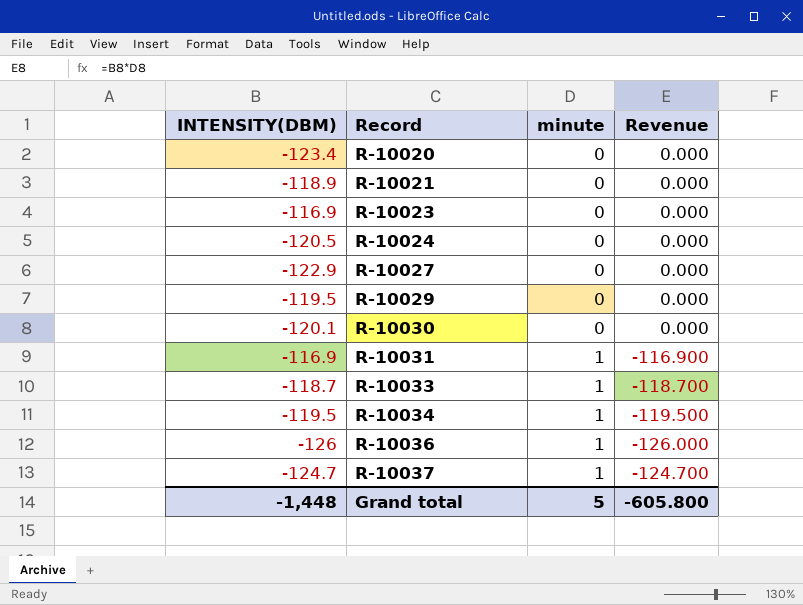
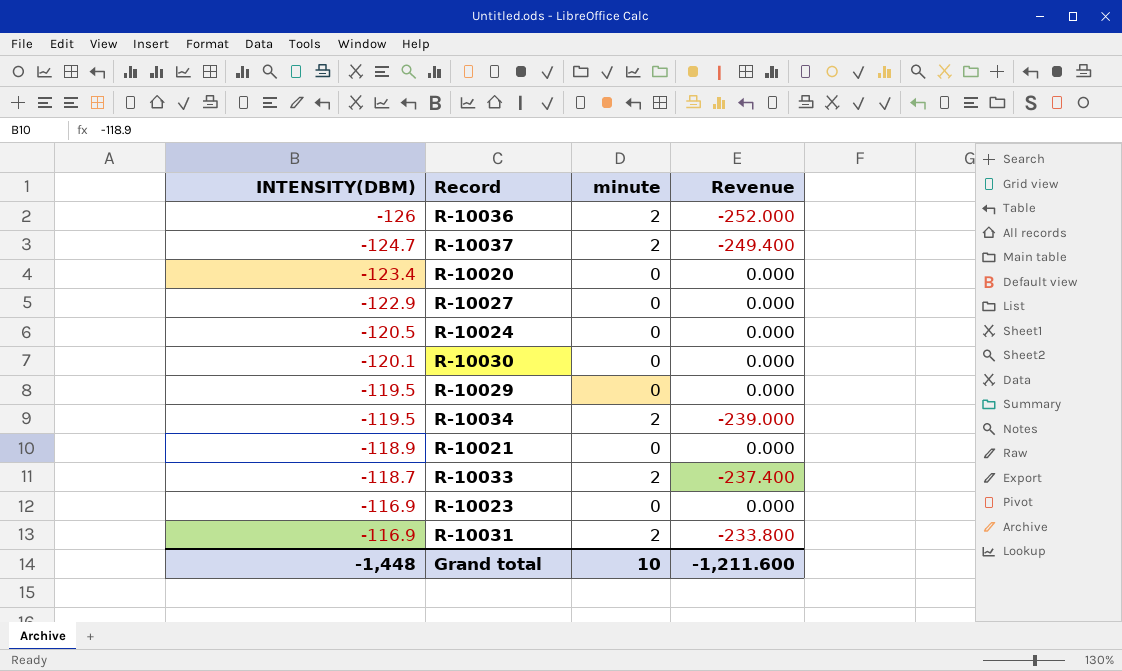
row order: Record ascending -> INTENSITY(DBM) ascending
R-10036 | minute: 1 -> 2
R-10036 | Revenue: -126.000 -> -252.000
R-10037 | minute: 1 -> 2
R-10037 | Revenue: -124.700 -> -249.400
R-10034 | minute: 1 -> 2
R-10034 | Revenue: -119.500 -> -239.000
R-10033 | minute: 1 -> 2
R-10033 | Revenue: -118.700 -> -237.400
R-10031 | minute: 1 -> 2
R-10031 | Revenue: -116.900 -> -233.800
Grand total | minute: 5 -> 10
Grand total | Revenue: -605.800 -> -1,211.600

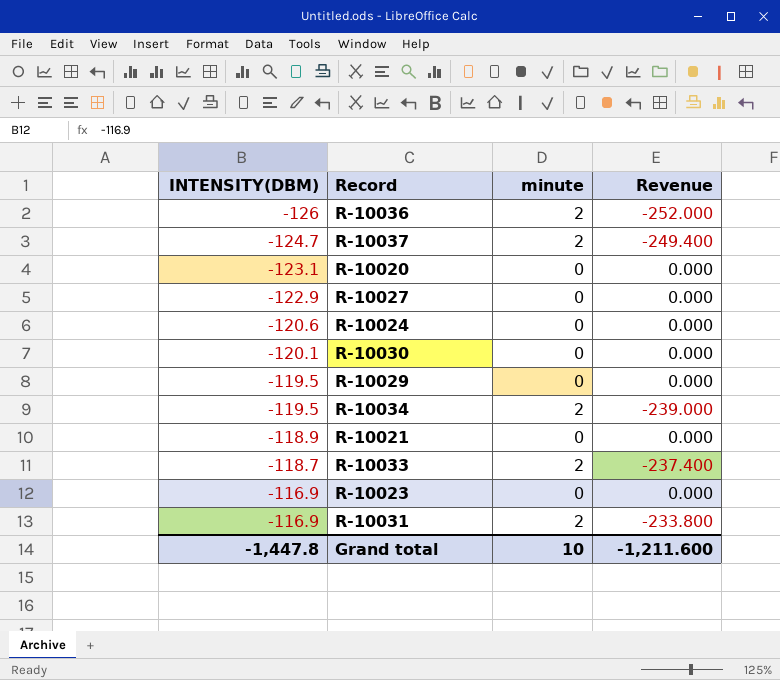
R-10020 | INTENSITY(DBM): -123.4 -> -123.1
R-10024 | INTENSITY(DBM): -120.5 -> -120.6
Grand total | INTENSITY(DBM): -1,448 -> -1,447.8

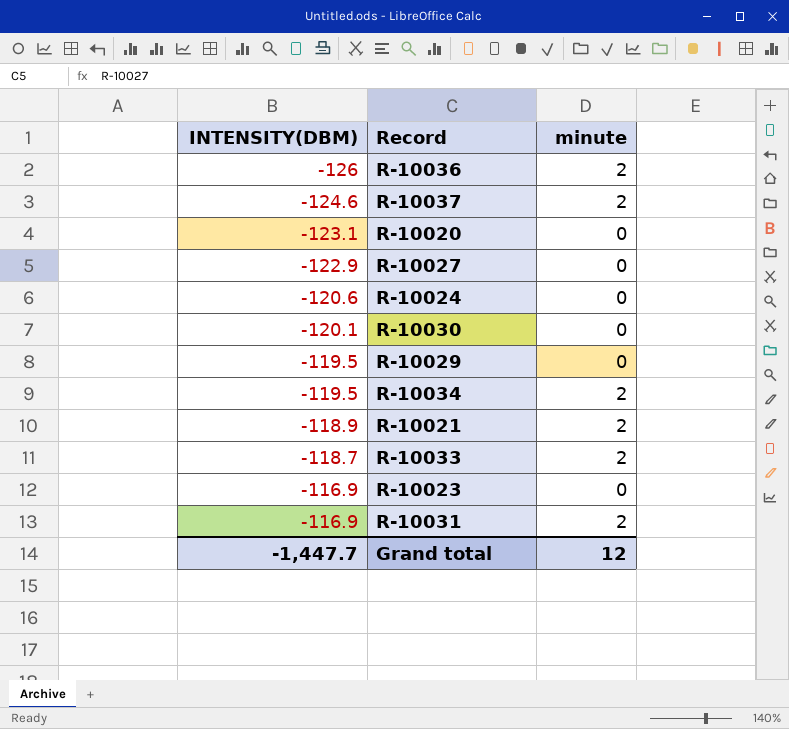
column Revenue | formula: [INTENSITY(DBM)] * [minute] -> none
R-10037 | INTENSITY(DBM): -124.7 -> -124.6
R-10021 | minute: 0 -> 2
Grand total | INTENSITY(DBM): -1,447.8 -> -1,447.7
Grand total | minute: 10 -> 12

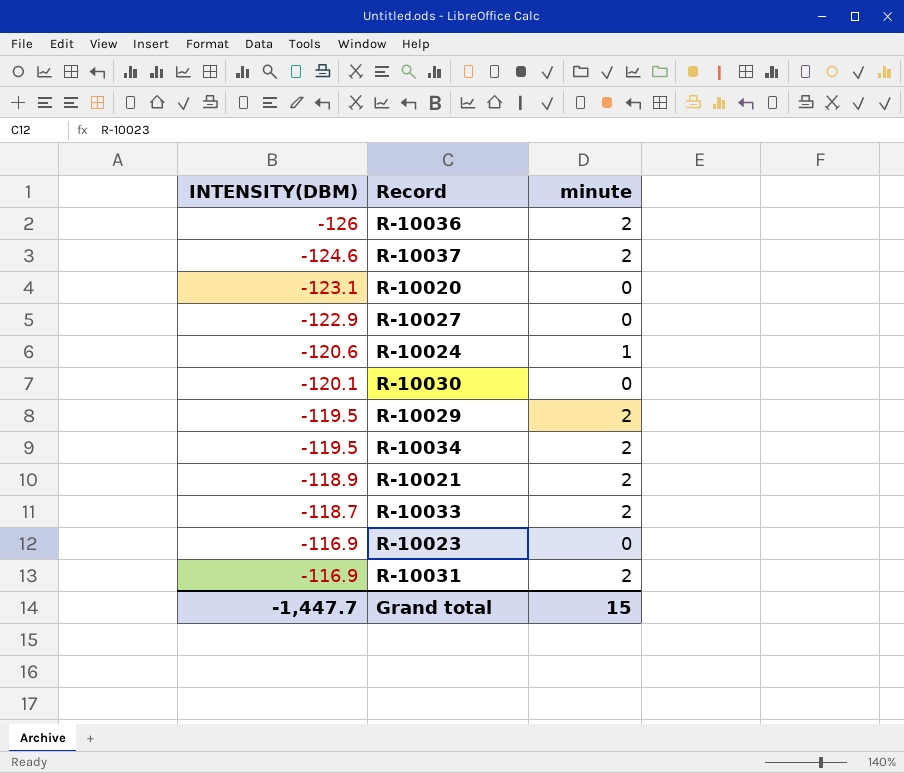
R-10024 | minute: 0 -> 1
R-10029 | minute: 0 -> 2
Grand total | minute: 12 -> 15

